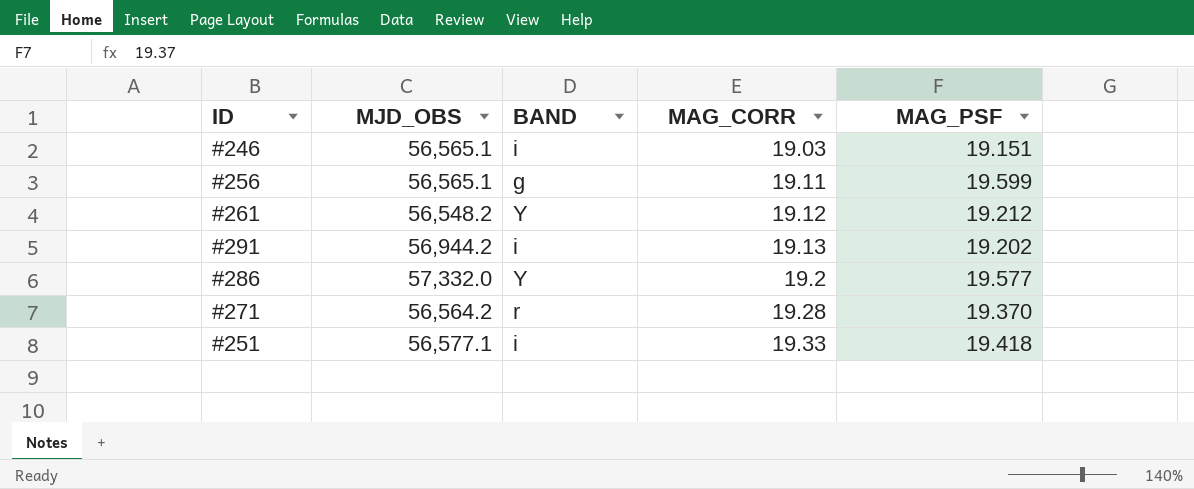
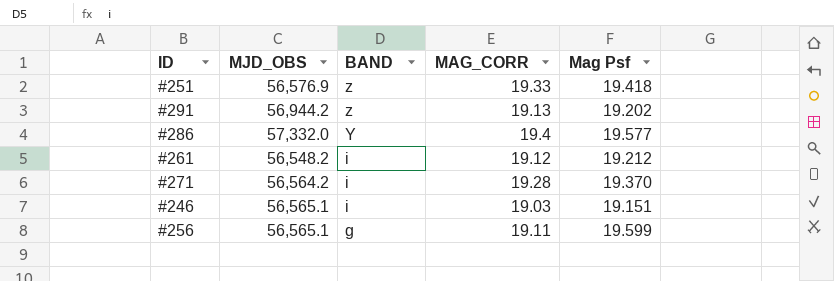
row order: MAG_CORR ascending -> BAND descending
column name: MAG_PSF -> Mag Psf
#251 | MJD_OBS: 56,577.1 -> 56,576.9
#251 | BAND: i -> z
#291 | BAND: i -> z
#286 | MAG_CORR: 19.2 -> 19.4
#261 | BAND: Y -> i
#271 | BAND: r -> i

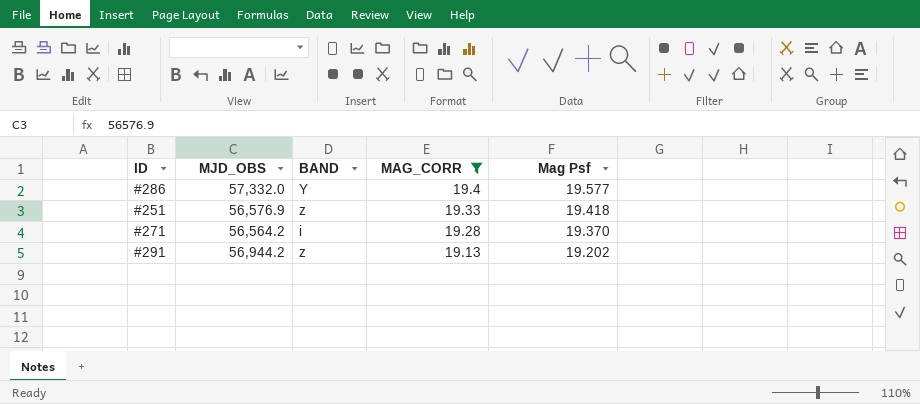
filter: none -> MAG_CORR >= 19.13
row order: BAND descending -> MAG_CORR descending

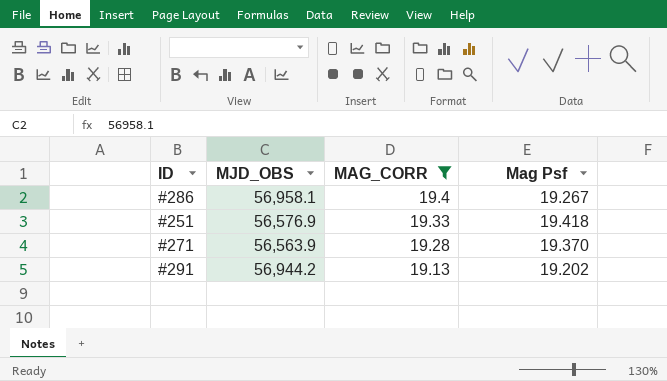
column BAND | position: 3 -> none
#286 | MJD_OBS: 57,332.0 -> 56,958.1
#286 | Mag Psf: 19.577 -> 19.267
#271 | MJD_OBS: 56,564.2 -> 56,563.9

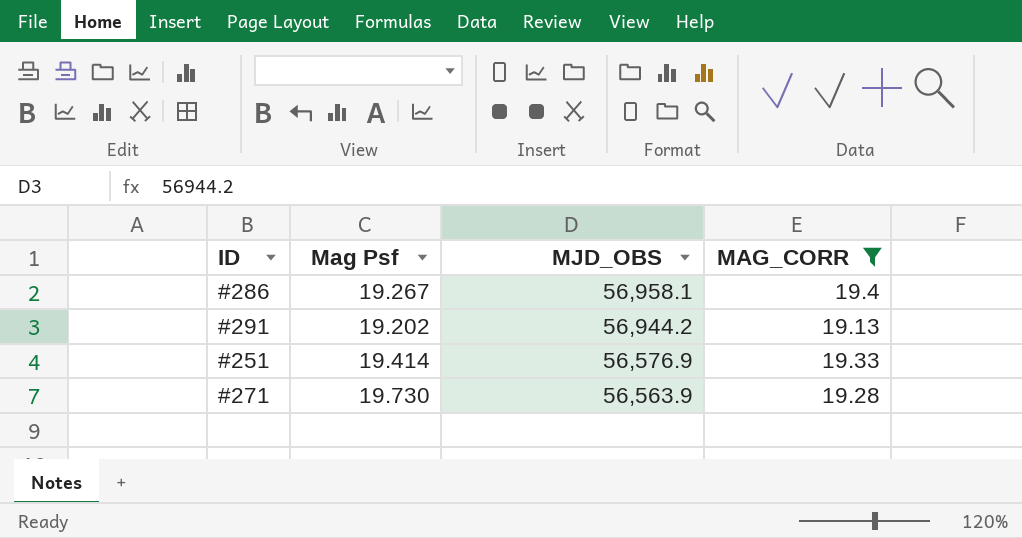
row order: MAG_CORR descending -> MJD_OBS descending
column Mag Psf | position: 4 -> 2
#251 | Mag Psf: 19.418 -> 19.414
#271 | Mag Psf: 19.370 -> 19.730

